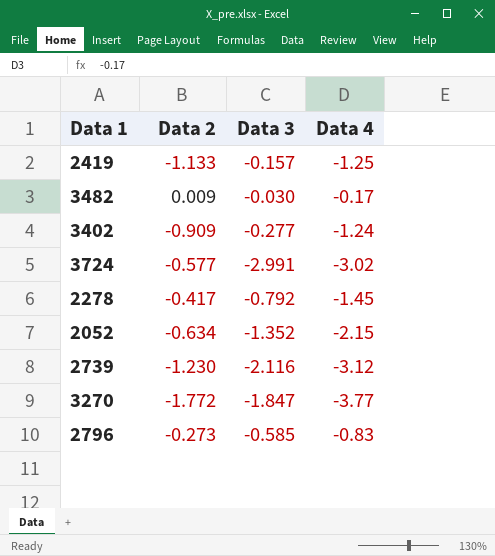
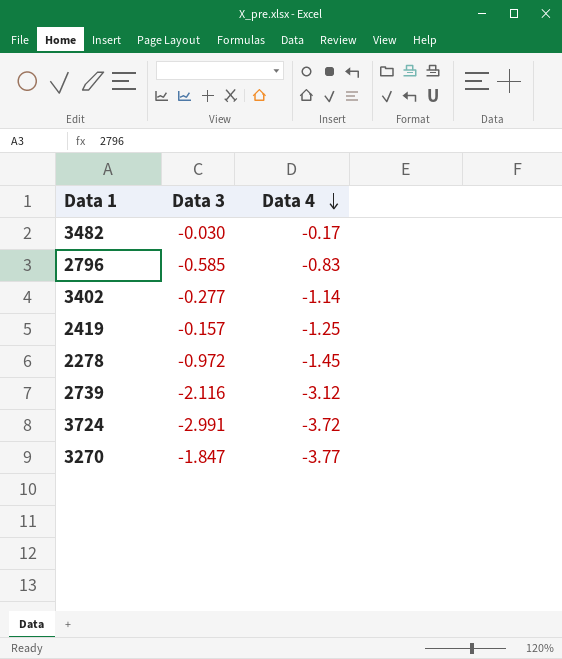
row order: none -> Data 4 descending
column Data 2 | position: 2 -> none
row 2052: -0.634 | -1.352 | -2.15 -> none
3402 | Data 4: -1.24 -> -1.14
2278 | Data 3: -0.792 -> -0.972
3724 | Data 4: -3.02 -> -3.72

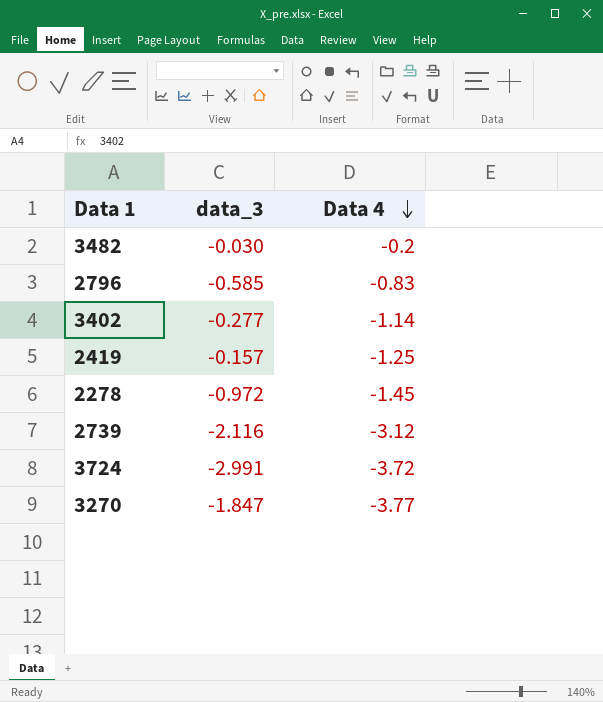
column name: Data 3 -> data_3
3482 | Data 4: -0.17 -> -0.2

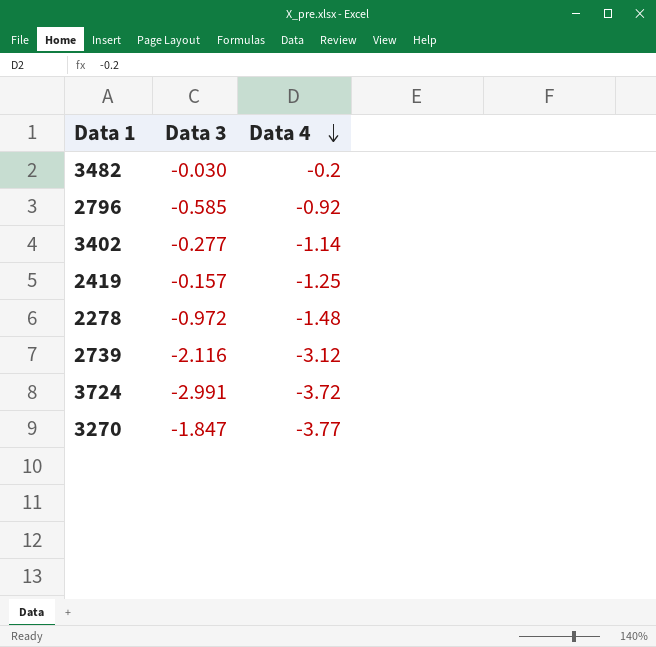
column name: data_3 -> Data 3
2796 | Data 4: -0.83 -> -0.92
2278 | Data 4: -1.45 -> -1.48

